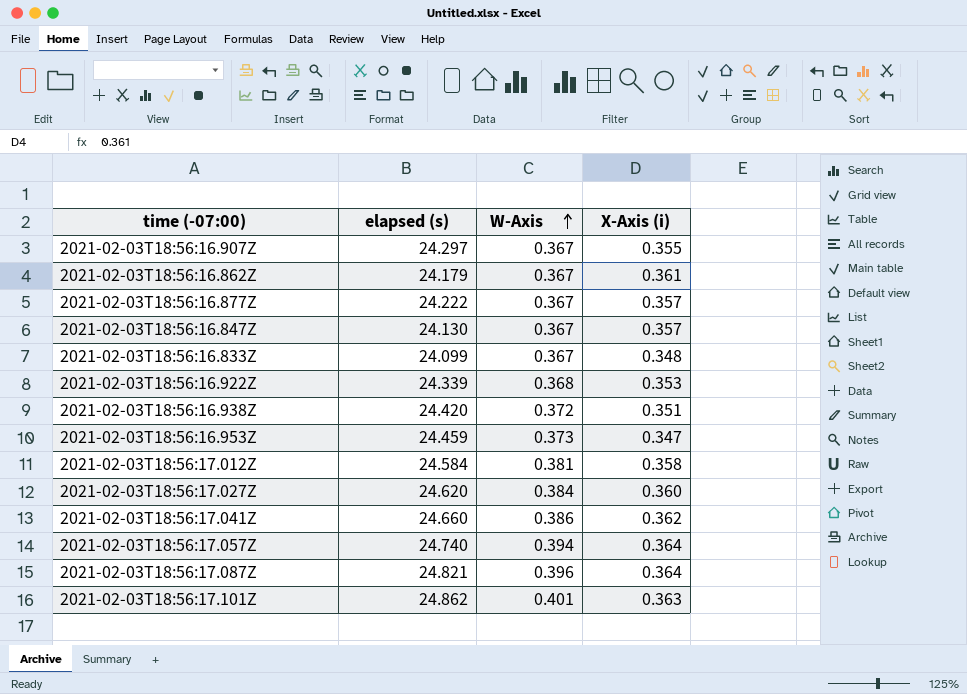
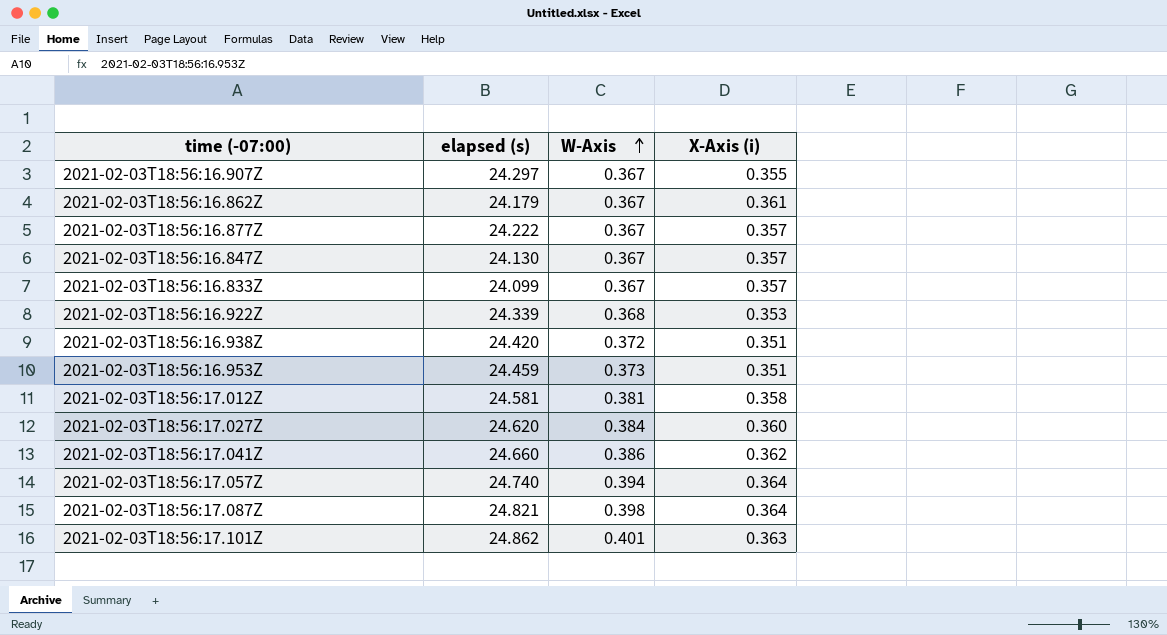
2021-02-03T18:56:16.833Z | X-Axis (i): 0.348 -> 0.357
2021-02-03T18:56:16.953Z | X-Axis (i): 0.347 -> 0.351
2021-02-03T18:56:17.012Z | elapsed (s): 24.584 -> 24.581
2021-02-03T18:56:17.087Z | W-Axis: 0.396 -> 0.398

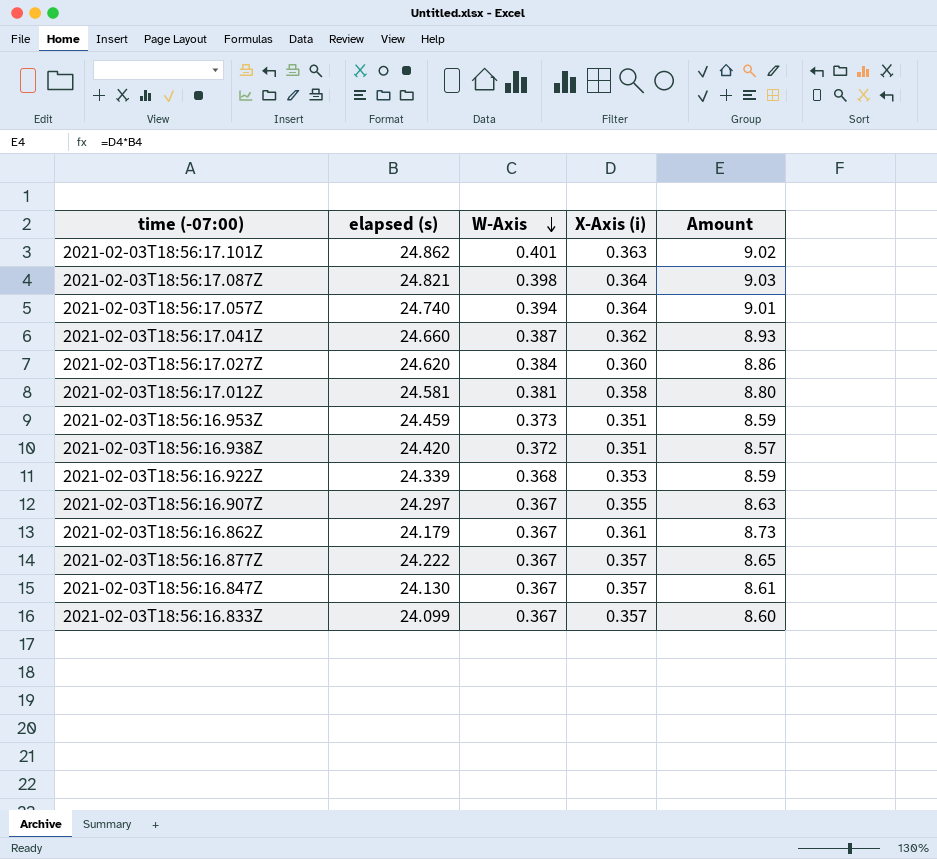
row order: W-Axis ascending -> W-Axis descending
column Amount | formula: none -> [elapsed (s)] * [X-Axis (i)]
2021-02-03T18:56:17.041Z | W-Axis: 0.386 -> 0.387

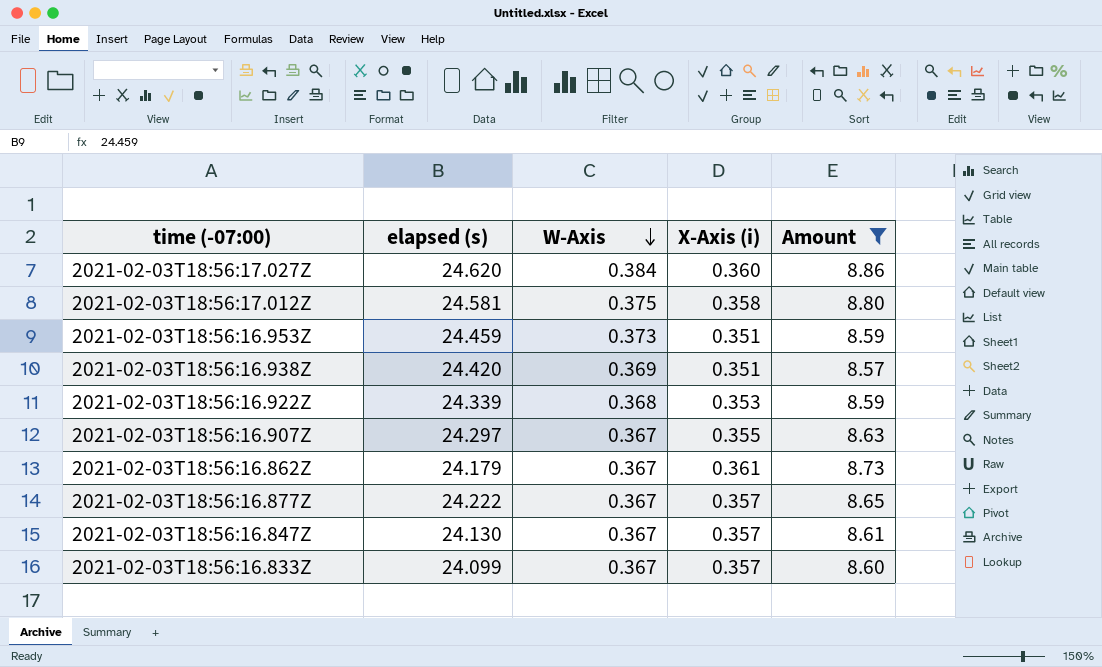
filter: none -> Amount <= 8.86
2021-02-03T18:56:17.012Z | W-Axis: 0.381 -> 0.375
2021-02-03T18:56:16.938Z | W-Axis: 0.372 -> 0.369

